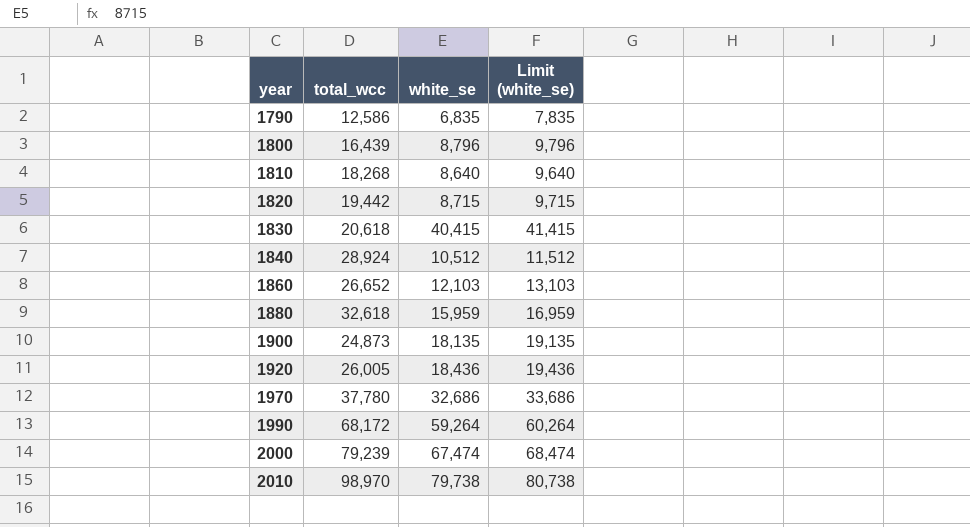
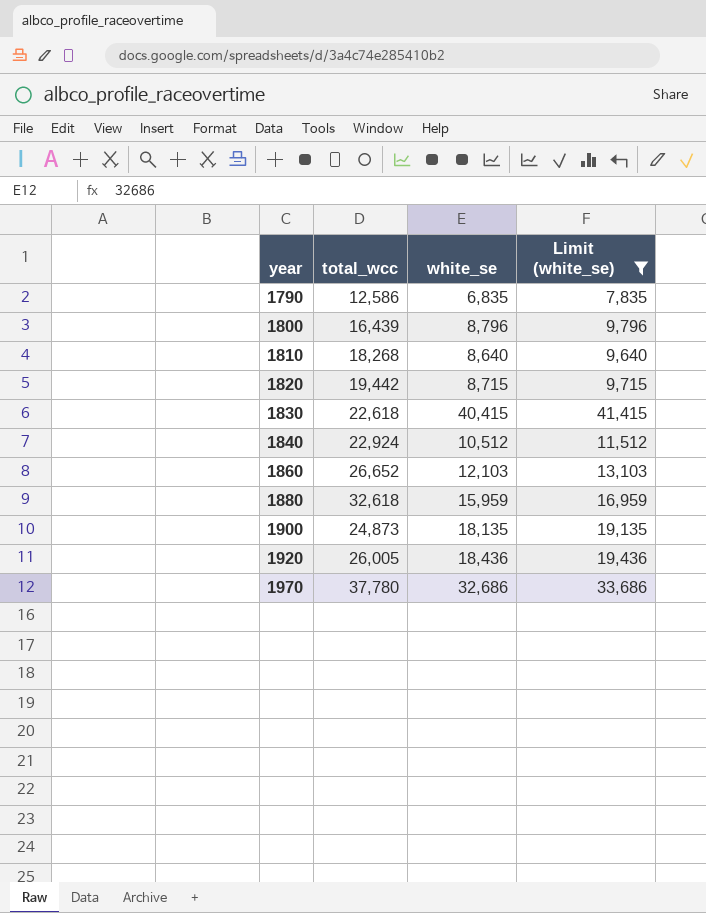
filter: none -> Limit (white_se) <= 41,415
1830 | total_wcc: 20,618 -> 22,618
1840 | total_wcc: 28,924 -> 22,924

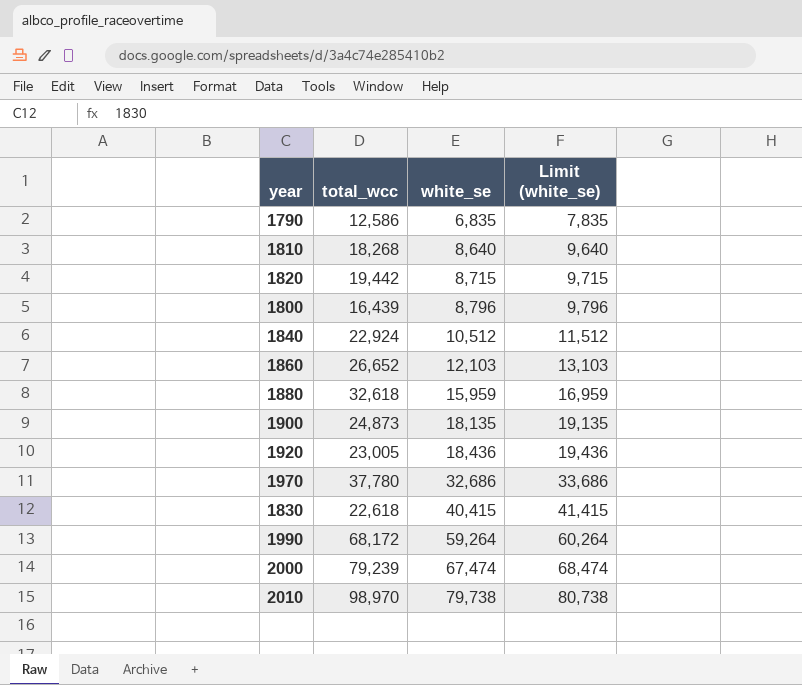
filter: Limit (white_se) <= 41,415 -> none
row order: year ascending -> white_se ascending
1920 | total_wcc: 26,005 -> 23,005

